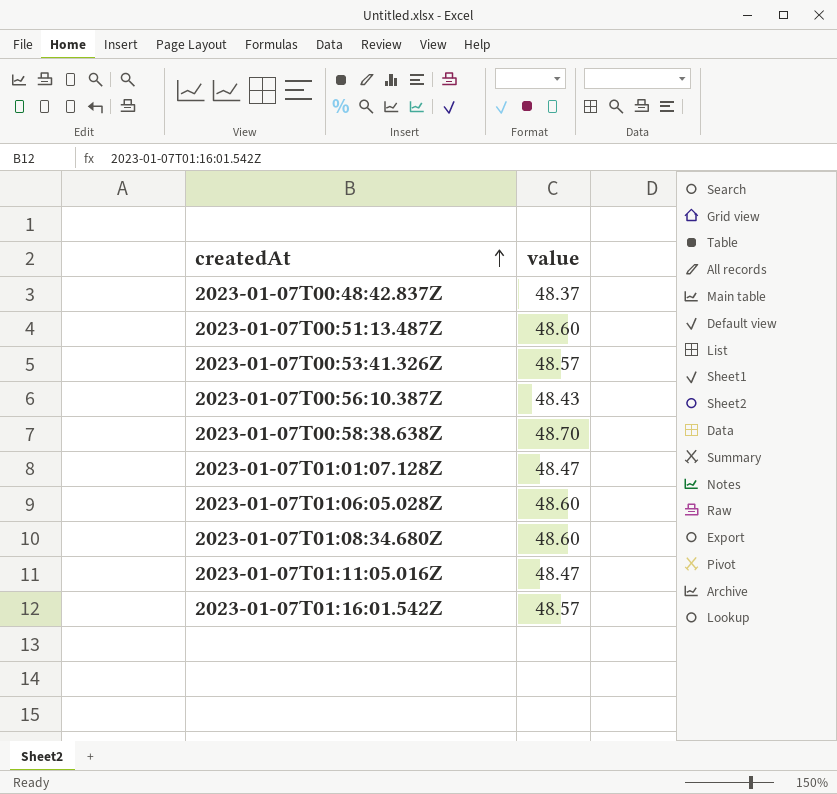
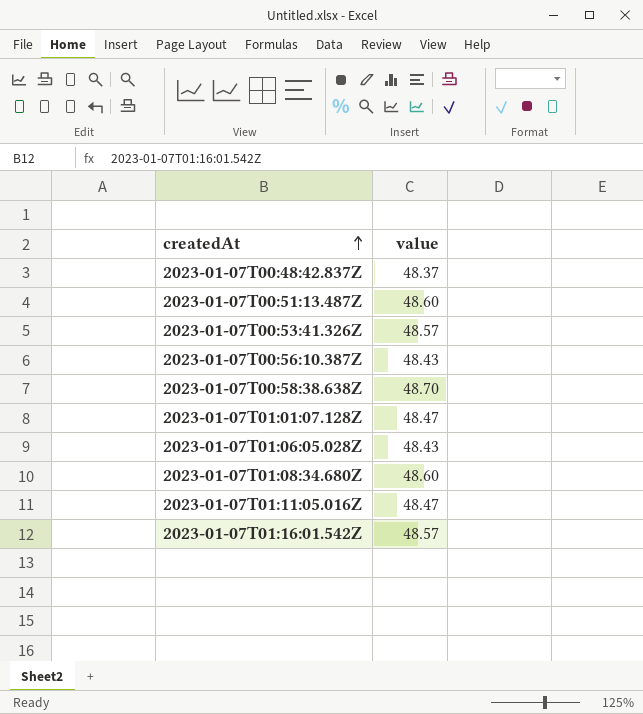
2023-01-07T01:06:05.028Z | value: 48.60 -> 48.43

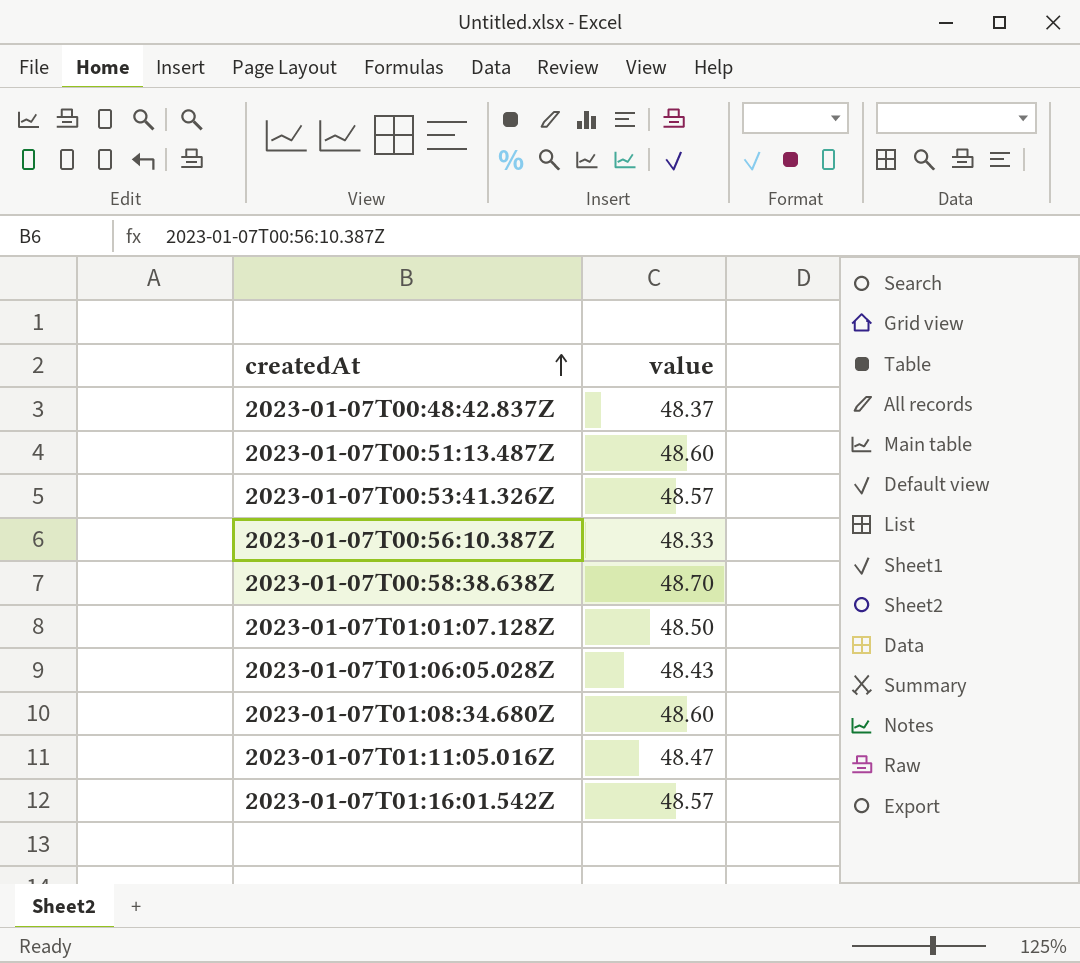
2023-01-07T00:56:10.387Z | value: 48.43 -> 48.33
2023-01-07T01:01:07.128Z | value: 48.47 -> 48.50

